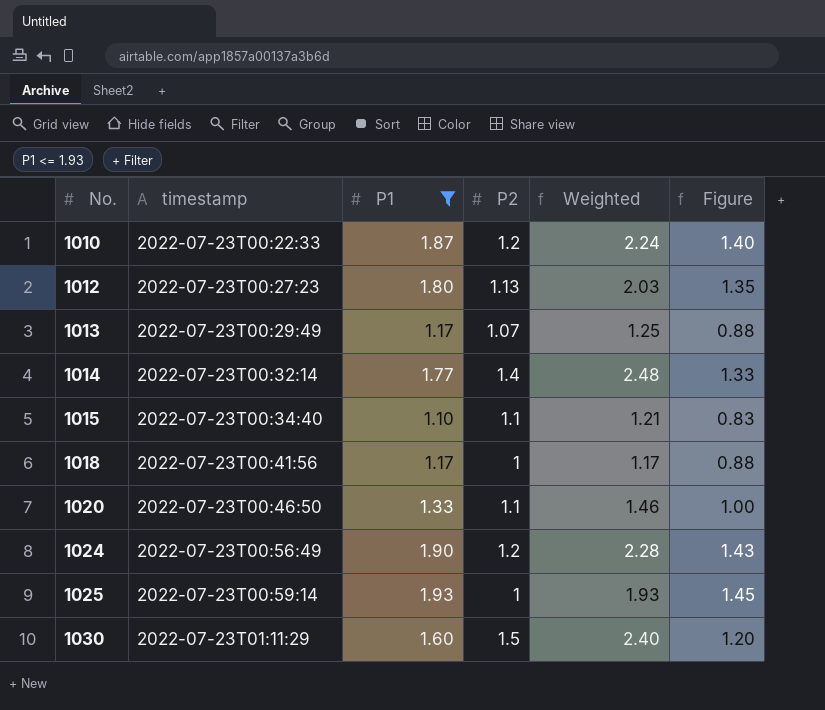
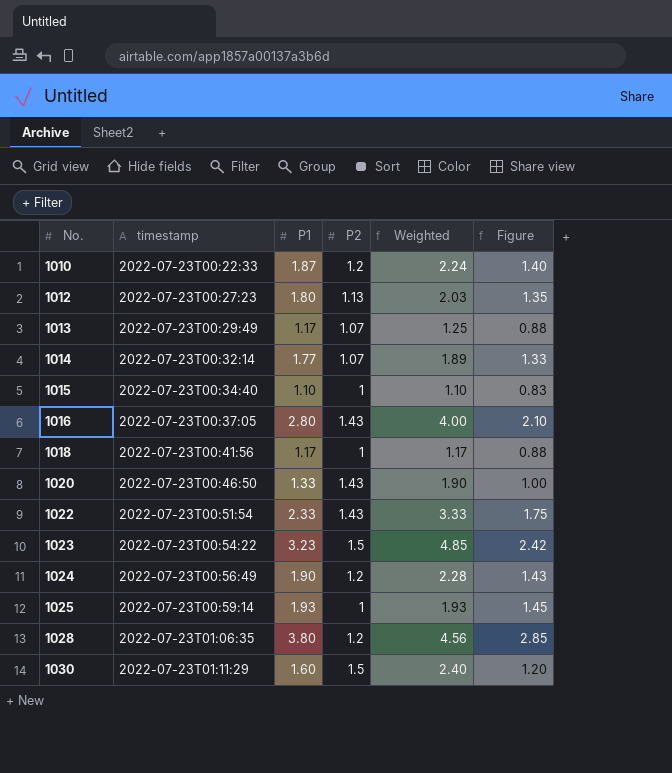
filter: P1 <= 1.93 -> none
1014 | P2: 1.4 -> 1.07
1014 | Weighted: 2.48 -> 1.89
1015 | P2: 1.1 -> 1
1015 | Weighted: 1.21 -> 1.10
1020 | P2: 1.1 -> 1.43
1020 | Weighted: 1.46 -> 1.90

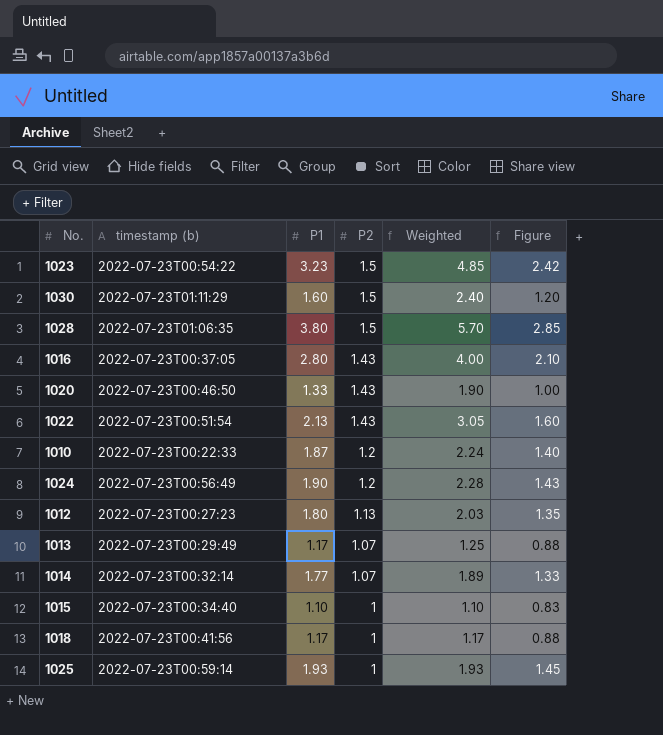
row order: No. ascending -> P2 descending
column name: timestamp -> timestamp (b)
1028 | P2: 1.2 -> 1.5
1028 | Weighted: 4.56 -> 5.70
1022 | P1: 2.33 -> 2.13
1022 | Weighted: 3.33 -> 3.05
1022 | Figure: 1.75 -> 1.60

